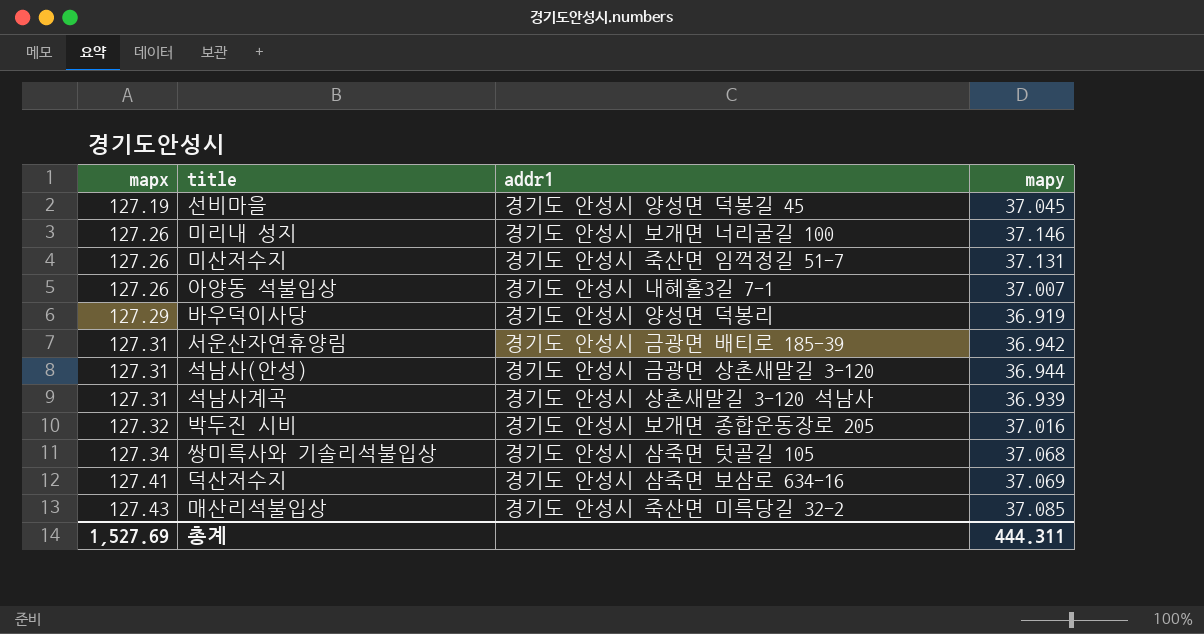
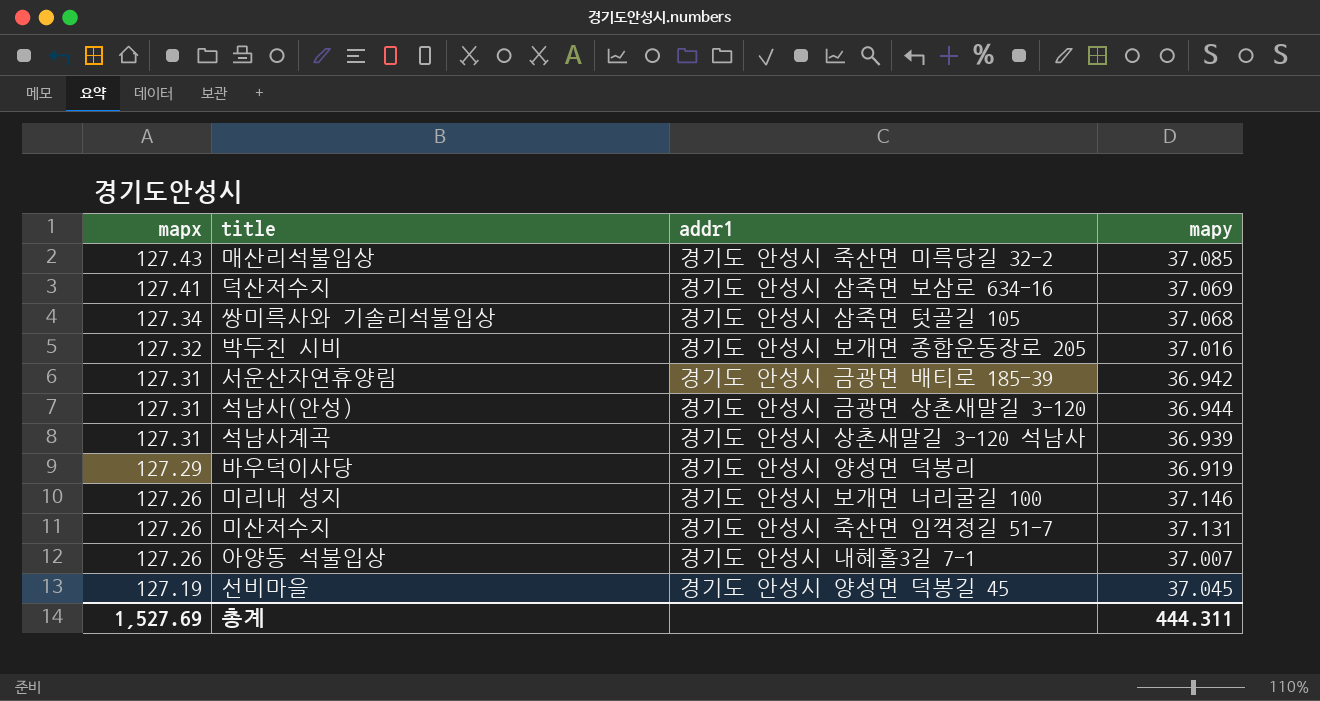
row order: mapx ascending -> mapx descending

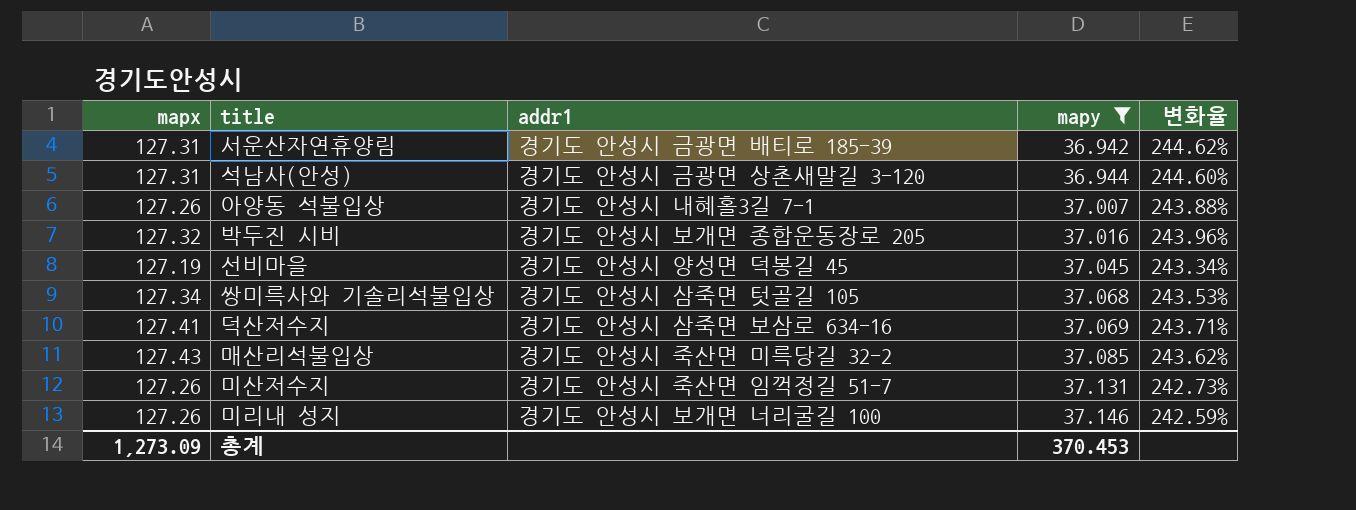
filter: none -> mapy >= 36.942
row order: mapx descending -> mapy ascending
column 변화율 | formula: none -> ([mapx] - [mapy]) / [mapy]
총계 | mapx: 1,527.69 -> 1,273.09
총계 | mapy: 444.311 -> 370.453

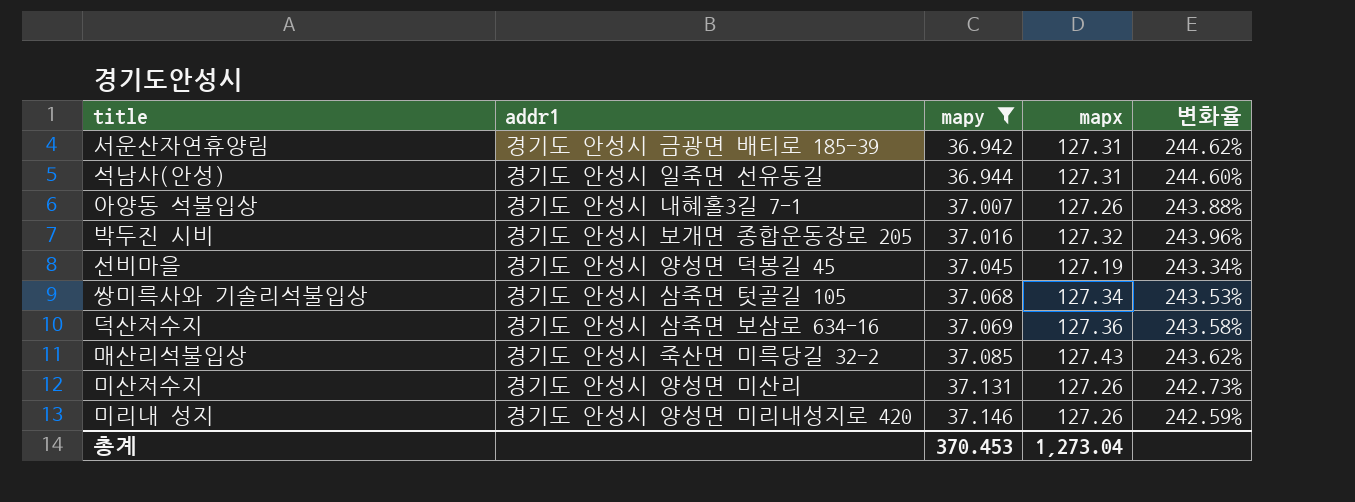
column mapx | position: 1 -> 4
석남사(안성) | addr1: 경기도 안성시 금광면 상촌새말길 3-120 -> 경기도 안성시 일죽면 선유동길
덕산저수지 | mapx: 127.41 -> 127.36
덕산저수지 | 변화율: 243.71% -> 243.58%
미산저수지 | addr1: 경기도 안성시 죽산면 임꺽정길 51-7 -> 경기도 안성시 양성면 미산리
미리내 성지 | addr1: 경기도 안성시 보개면 너리굴길 100 -> 경기도 안성시 양성면 미리내성지로 420
총계 | mapx: 1,273.09 -> 1,273.04

